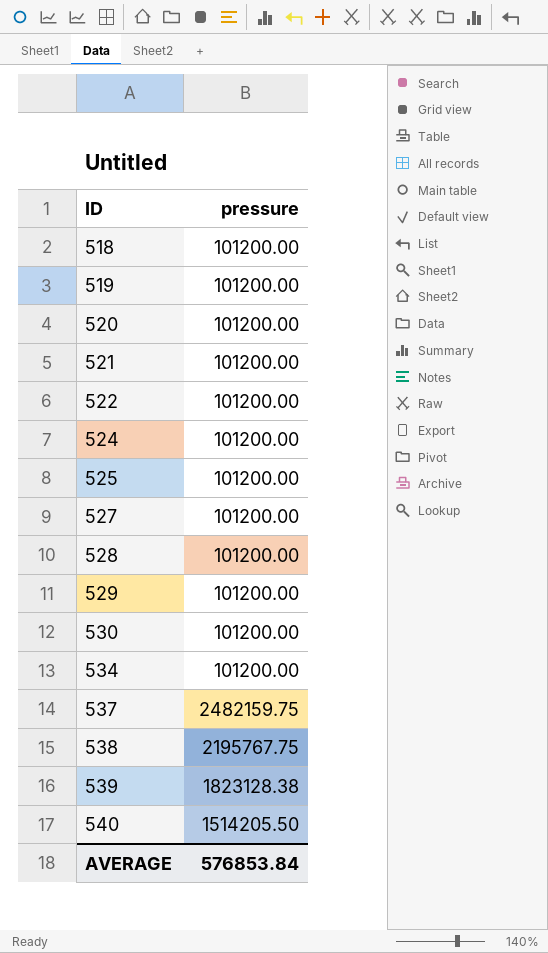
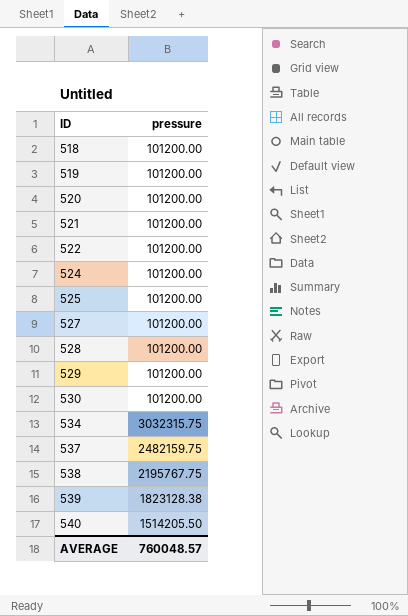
534 | pressure: 101200.00 -> 3032315.75
AVERAGE | pressure: 576853.84 -> 760048.57

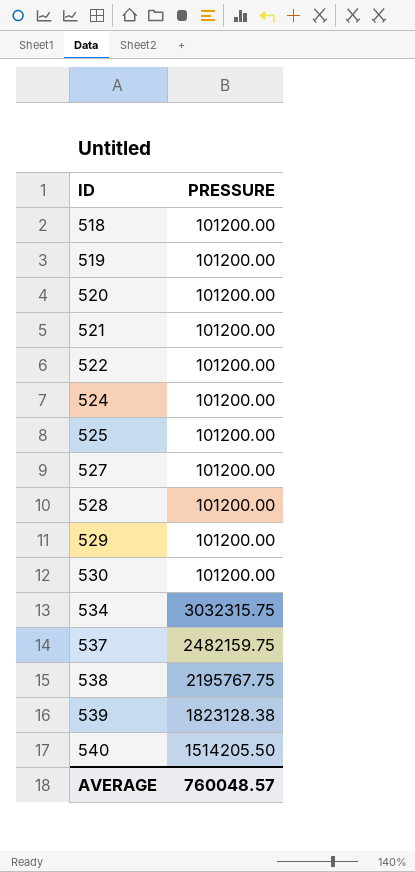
column name: pressure -> PRESSURE

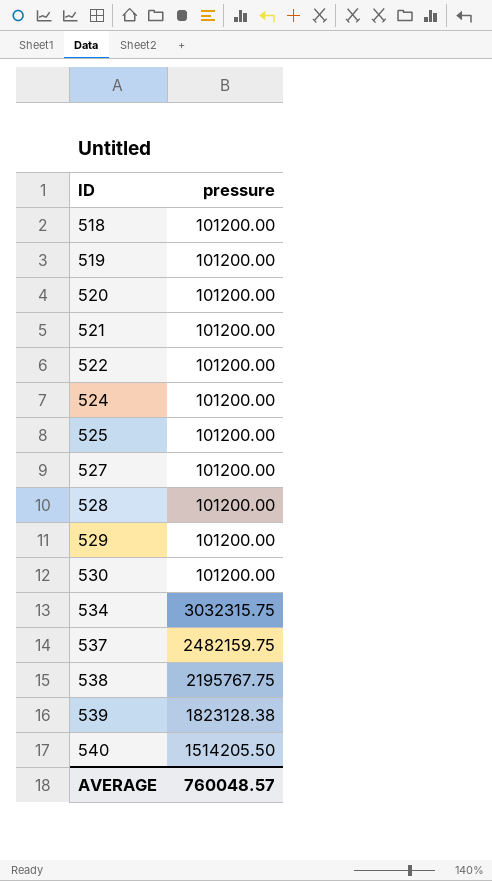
column name: PRESSURE -> pressure

